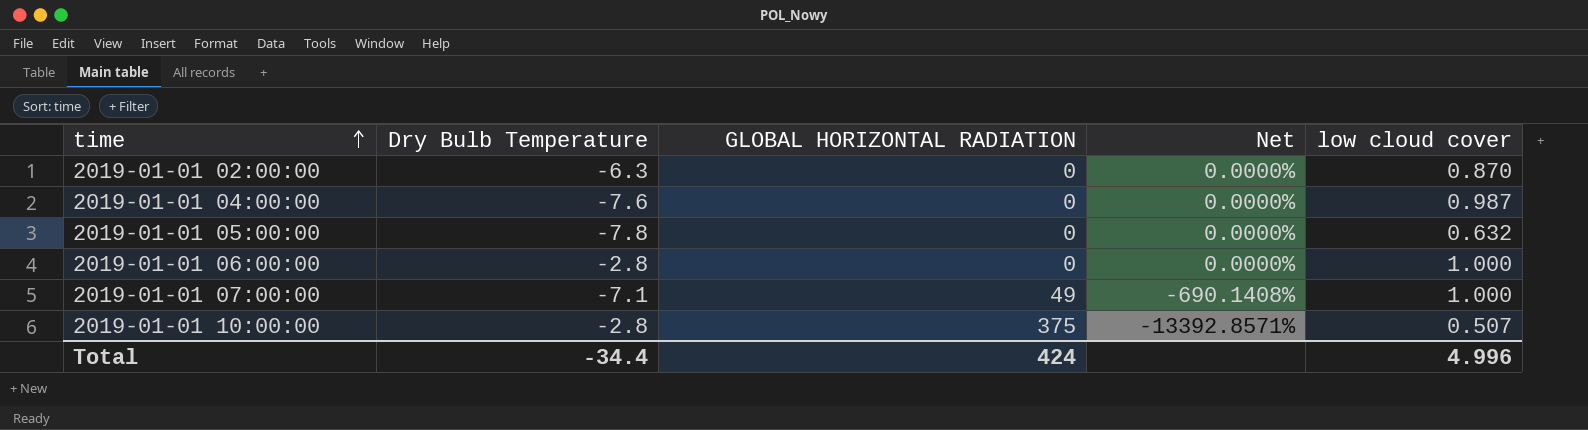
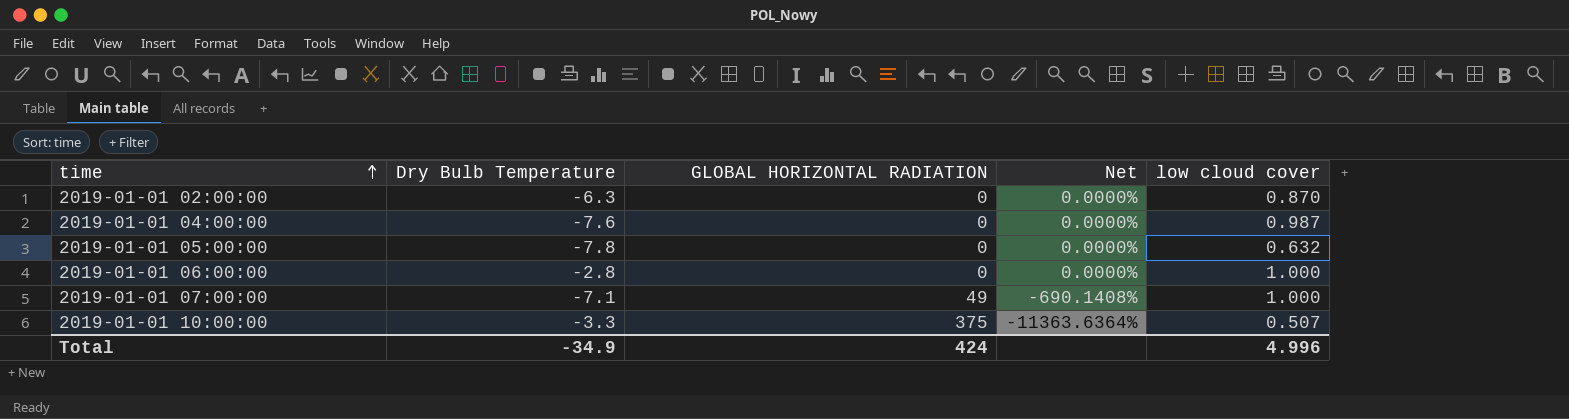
2019-01-01 10:00:00 | Dry Bulb Temperature: -2.8 -> -3.3
2019-01-01 10:00:00 | Net: -13392.8571% -> -11363.6364%
Total | Dry Bulb Temperature: -34.4 -> -34.9

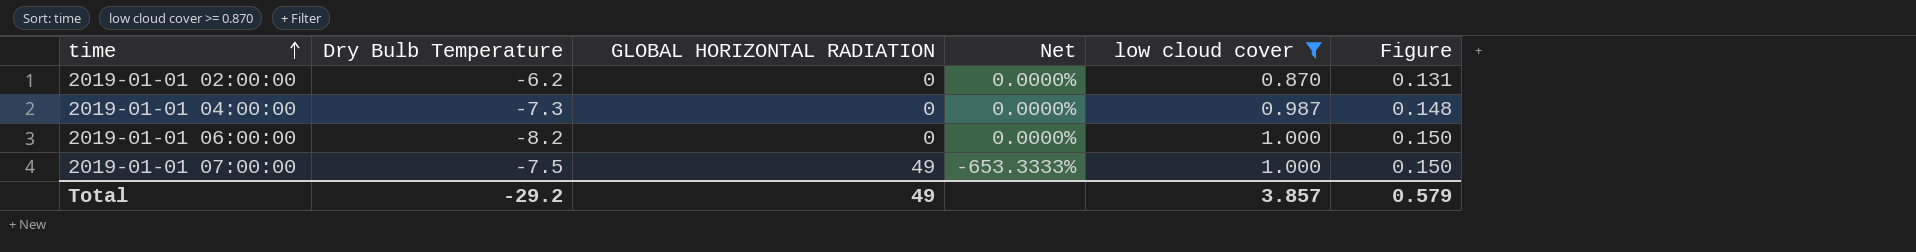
filter: none -> low cloud cover >= 0.870
column Figure | formula: none -> [low cloud cover] * 0.15
2019-01-01 02:00:00 | Dry Bulb Temperature: -6.3 -> -6.2
2019-01-01 04:00:00 | Dry Bulb Temperature: -7.6 -> -7.3
2019-01-01 06:00:00 | Dry Bulb Temperature: -2.8 -> -8.2
2019-01-01 07:00:00 | Dry Bulb Temperature: -7.1 -> -7.5
2019-01-01 07:00:00 | Net: -690.1408% -> -653.3333%
Total | Dry Bulb Temperature: -34.9 -> -29.2
Total | GLOBAL HORIZONTAL RADIATION: 424 -> 49
Total | low cloud cover: 4.996 -> 3.857

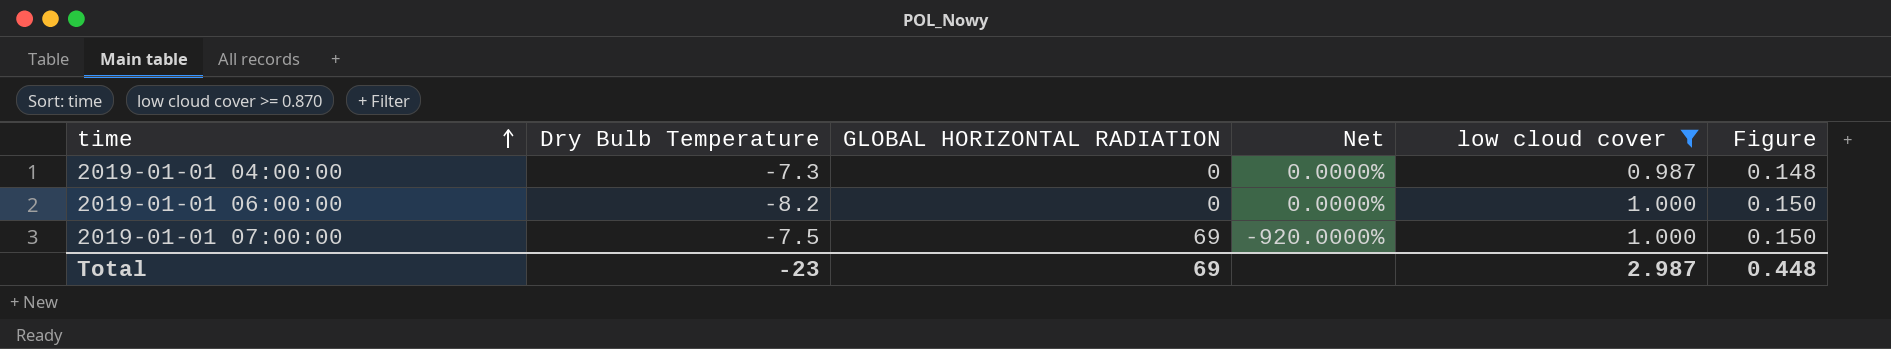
row 2019-01-01 02:00:00: -6.2 | 0 | 0.0000% | 0.870 | 0.131 -> none
2019-01-01 07:00:00 | GLOBAL HORIZONTAL RADIATION: 49 -> 69
2019-01-01 07:00:00 | Net: -653.3333% -> -920.0000%
Total | Dry Bulb Temperature: -29.2 -> -23
Total | GLOBAL HORIZONTAL RADIATION: 49 -> 69
Total | low cloud cover: 3.857 -> 2.987
Total | Figure: 0.579 -> 0.448

